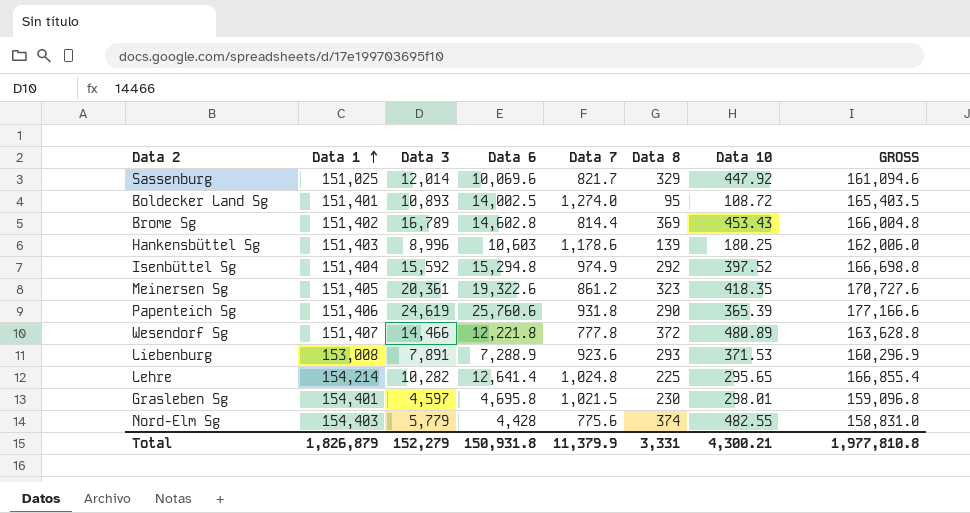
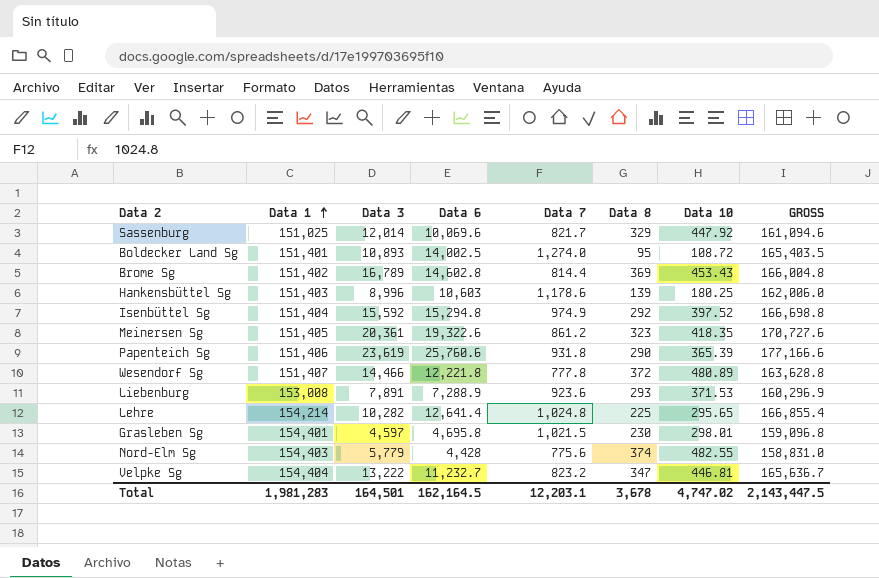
Papenteich Sg | Data 3: 24,619 -> 23,619
row Velpke Sg: none -> 154,404 | 13,222 | 11,232.7 | 823.2 | 347 | 446.81 | 165,636.7
Total | Data 1: 1,826,879 -> 1,981,283
Total | Data 3: 152,279 -> 164,501
Total | Data 6: 150,931.8 -> 162,164.5
Total | Data 7: 11,379.9 -> 12,203.1
Total | Data 8: 3,331 -> 3,678
Total | Data 10: 4,300.21 -> 4,747.02
Total | GROSS: 1,977,810.8 -> 2,143,447.5

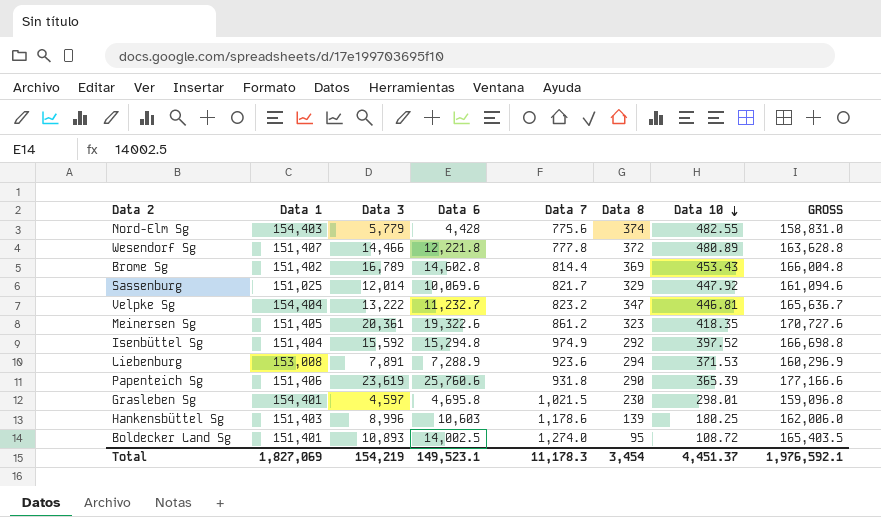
row order: Data 1 ascending -> Data 10 descending
row Lehre: 154,214 | 10,282 | 12,641.4 | 1,024.8 | 225 | 295.65 | 166,855.4 -> none
Liebenburg | Data 8: 293 -> 294
Total | Data 1: 1,981,283 -> 1,827,069
Total | Data 3: 164,501 -> 154,219
Total | Data 6: 162,164.5 -> 149,523.1
Total | Data 7: 12,203.1 -> 11,178.3
Total | Data 8: 3,678 -> 3,454
Total | Data 10: 4,747.02 -> 4,451.37
Total | GROSS: 2,143,447.5 -> 1,976,592.1

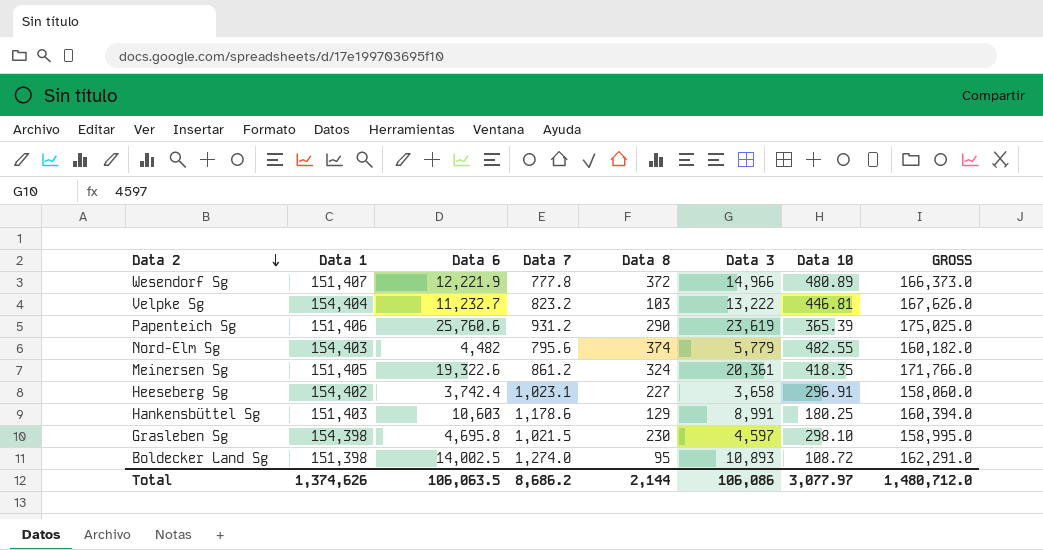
row order: Data 10 descending -> Data 2 descending
column Data 3 | position: 3 -> 6
column GROSS | formula: [Data 1] + [Data 6] -> [Data 1] + [Data 3]
row Brome Sg: 151,402 | 16,789 | 14,602.8 | 814.4 | 369 | 453.43 | 166,004.8 -> none
row Sassenburg: 151,025 | 12,014 | 10,069.6 | 821.7 | 329 | 447.92 | 161,094.6 -> none
row Isenbüttel Sg: 151,404 | 15,592 | 15,294.8 | 974.9 | 292 | 397.52 | 166,698.8 -> none
row Liebenburg: 153,008 | 7,891 | 7,288.9 | 923.6 | 294 | 371.53 | 160,296.9 -> none
Wesendorf Sg | Data 6: 12,221.8 -> 12,221.9
Wesendorf Sg | Data 3: 14,466 -> 14,966
Velpke Sg | Data 8: 347 -> 103
Papenteich Sg | Data 7: 931.8 -> 931.2
Nord-Elm Sg | Data 6: 4,428 -> 4,482
Nord-Elm Sg | Data 7: 775.6 -> 795.6
Meinersen Sg | Data 8: 323 -> 324
row Heeseberg Sg: none -> 154,402 | 3,742.4 | 1,023.1 | 227 | 3,658 | 296.91 | 158,060.0
Hankensbüttel Sg | Data 8: 139 -> 129
Hankensbüttel Sg | Data 3: 8,996 -> 8,991
Grasleben Sg | Data 1: 154,401 -> 154,398
Grasleben Sg | Data 10: 298.01 -> 298.10
Boldecker Land Sg | Data 1: 151,401 -> 151,398
Total | Data 1: 1,827,069 -> 1,374,626
Total | Data 6: 149,523.1 -> 106,063.5
Total | Data 7: 11,178.3 -> 8,686.2
Total | Data 8: 3,454 -> 2,144
Total | Data 3: 154,219 -> 106,086
Total | Data 10: 4,451.37 -> 3,077.97
Total | GROSS: 1,976,592.1 -> 1,480,712.0

